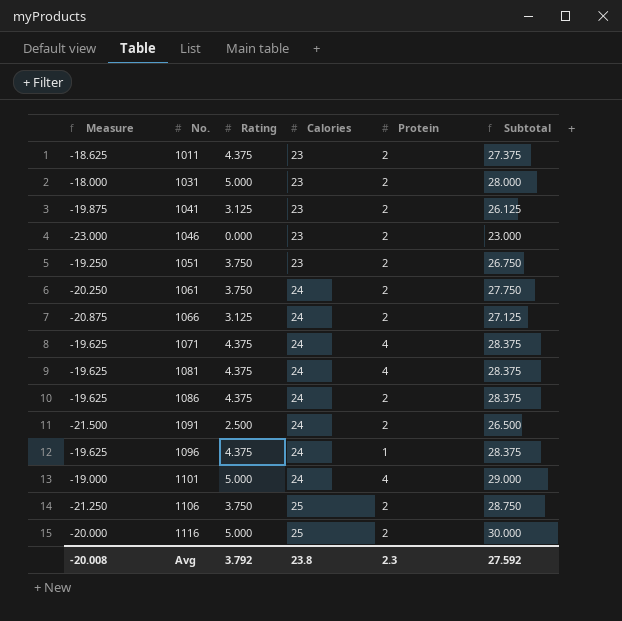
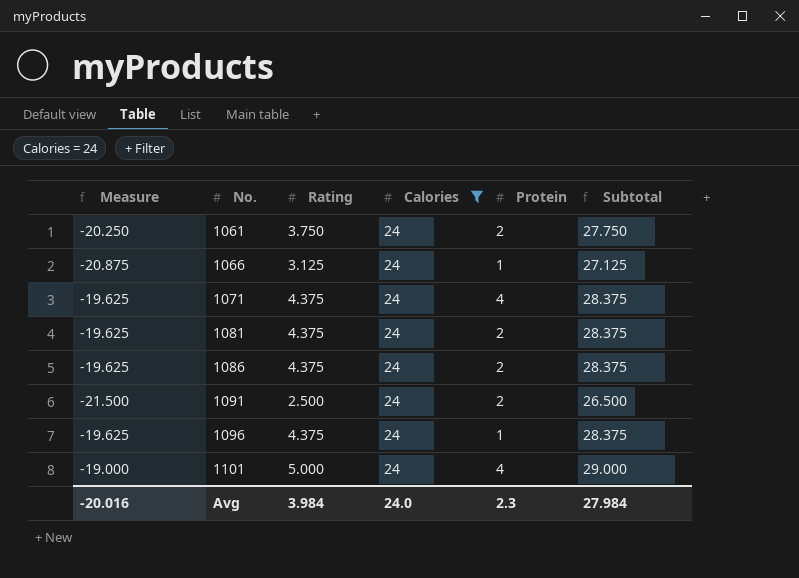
filter: none -> Calories = 24
1066 | Protein: 2 -> 1
1081 | Protein: 4 -> 2
Avg | Measure: -20.008 -> -20.016
Avg | Rating: 3.792 -> 3.984
Avg | Calories: 23.8 -> 24.0
Avg | Subtotal: 27.592 -> 27.984

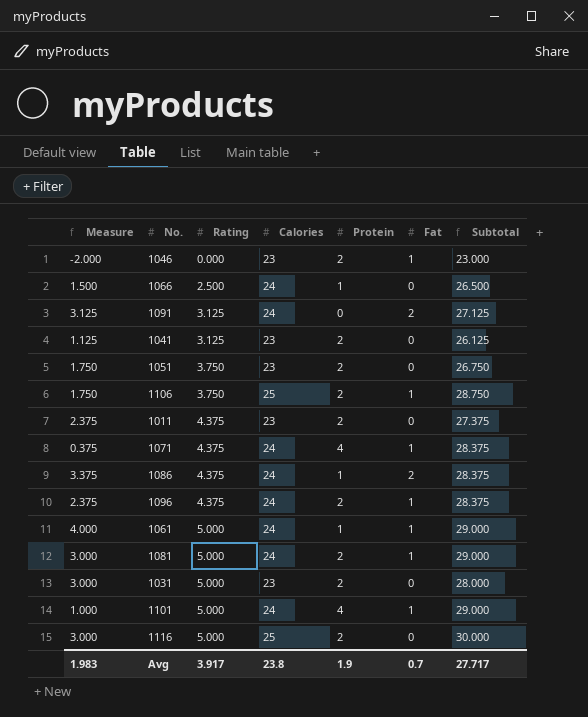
filter: Calories = 24 -> none
row order: No. ascending -> Rating ascending
column Measure | formula: [Rating] - [Calories] -> [Rating] - [Protein]
column Fat | position: none -> 6
1066 | Rating: 3.125 -> 2.500
1066 | Subtotal: 27.125 -> 26.500
1091 | Rating: 2.500 -> 3.125
1091 | Protein: 2 -> 0
1091 | Subtotal: 26.500 -> 27.125
1086 | Protein: 2 -> 1
1096 | Protein: 1 -> 2
1061 | Rating: 3.750 -> 5.000
1061 | Protein: 2 -> 1
1061 | Subtotal: 27.750 -> 29.000
1081 | Rating: 4.375 -> 5.000
1081 | Subtotal: 28.375 -> 29.000
Avg | Measure: -20.016 -> 1.983
Avg | Rating: 3.984 -> 3.917
Avg | Calories: 24.0 -> 23.8
Avg | Protein: 2.3 -> 1.9
Avg | Subtotal: 27.984 -> 27.717

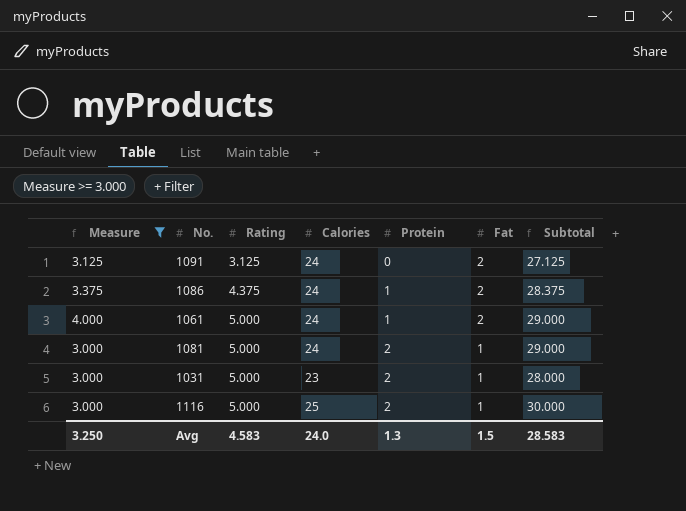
filter: none -> Measure >= 3.000
1061 | Fat: 1 -> 2
1031 | Fat: 0 -> 1
1116 | Fat: 0 -> 1
Avg | Measure: 1.983 -> 3.250
Avg | Rating: 3.917 -> 4.583
Avg | Calories: 23.8 -> 24.0
Avg | Protein: 1.9 -> 1.3
Avg | Fat: 0.7 -> 1.5
Avg | Subtotal: 27.717 -> 28.583

